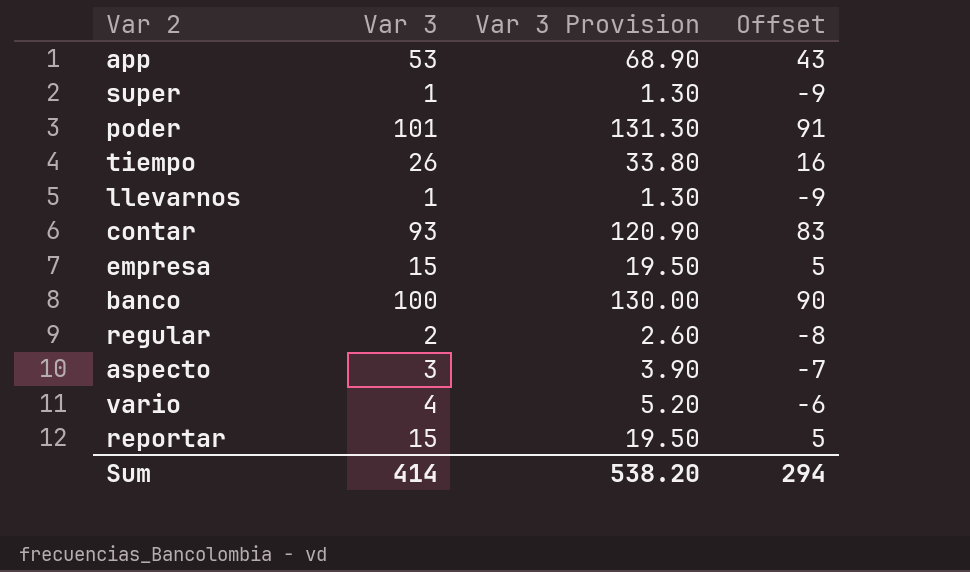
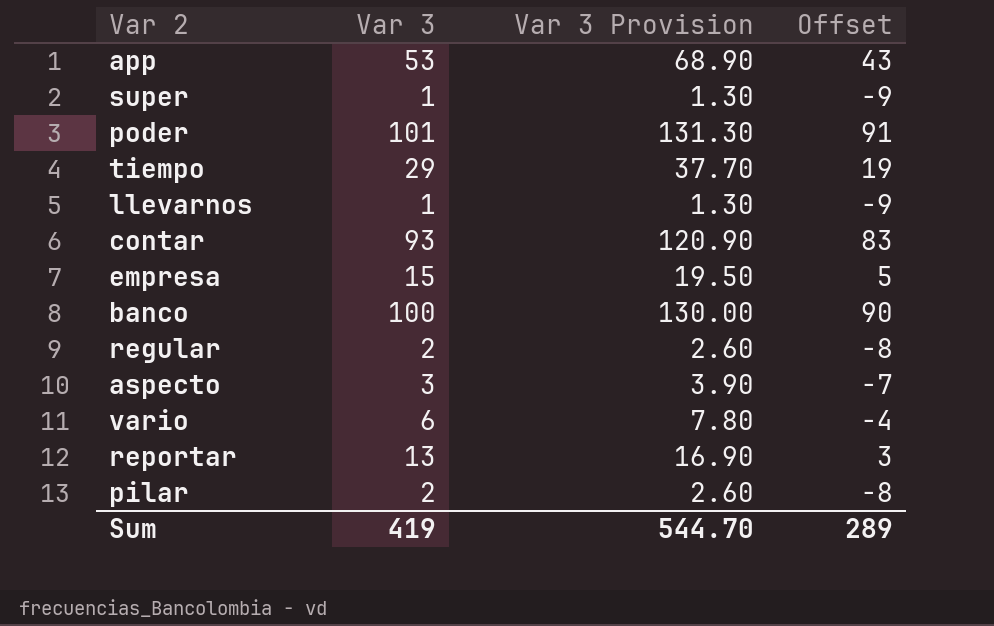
tiempo | Var 3: 26 -> 29
tiempo | Var 3 Provision: 33.80 -> 37.70
tiempo | Offset: 16 -> 19
vario | Var 3: 4 -> 6
vario | Var 3 Provision: 5.20 -> 7.80
vario | Offset: -6 -> -4
reportar | Var 3: 15 -> 13
reportar | Var 3 Provision: 19.50 -> 16.90
reportar | Offset: 5 -> 3
row pilar: none -> 2 | 2.60 | -8
Sum | Var 3: 414 -> 419
Sum | Var 3 Provision: 538.20 -> 544.70
Sum | Offset: 294 -> 289

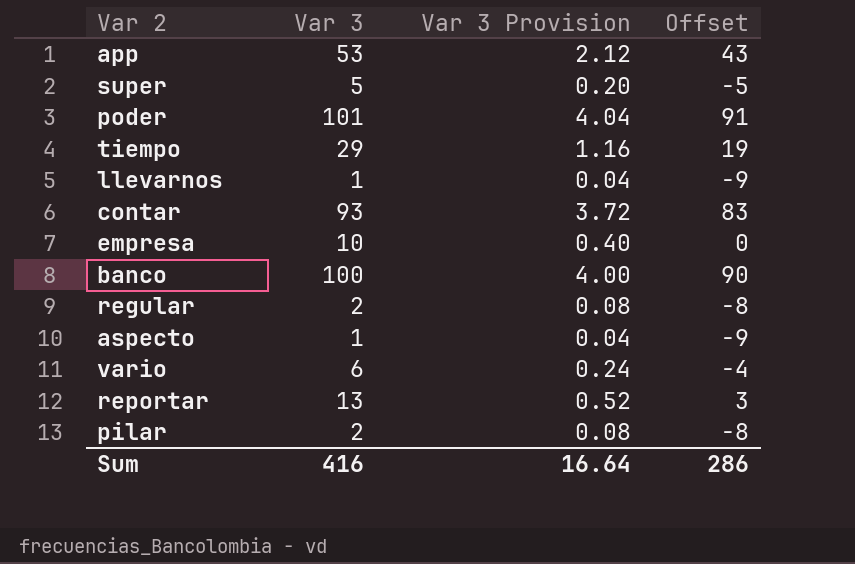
column Var 3 Provision | formula: [Var 3] * 1.3 -> [Var 3] * 0.04
super | Var 3: 1 -> 5
super | Offset: -9 -> -5
empresa | Var 3: 15 -> 10
empresa | Offset: 5 -> 0
aspecto | Var 3: 3 -> 1
aspecto | Offset: -7 -> -9
Sum | Var 3: 419 -> 416
Sum | Var 3 Provision: 544.70 -> 16.64
Sum | Offset: 289 -> 286

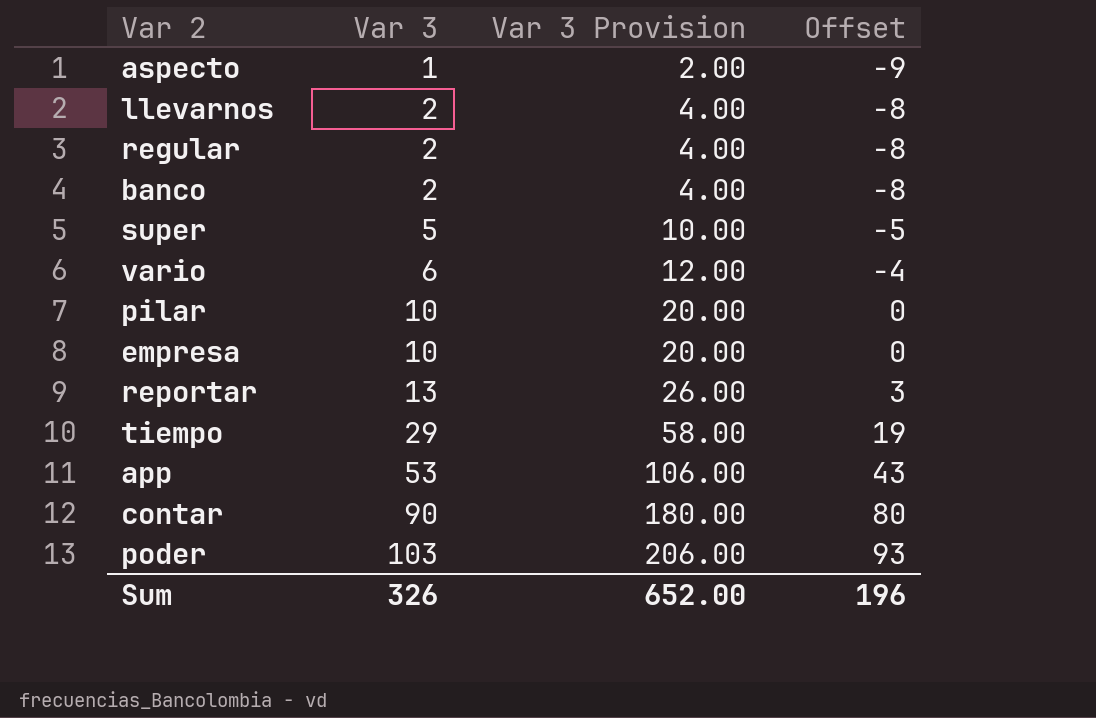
row order: none -> Var 3 ascending
column Var 3 Provision | formula: [Var 3] * 0.04 -> [Var 3] * 2
llevarnos | Var 3: 1 -> 2
llevarnos | Offset: -9 -> -8
banco | Var 3: 100 -> 2
banco | Offset: 90 -> -8
pilar | Var 3: 2 -> 10
pilar | Offset: -8 -> 0
contar | Var 3: 93 -> 90
contar | Offset: 83 -> 80
poder | Var 3: 101 -> 103
poder | Offset: 91 -> 93
Sum | Var 3: 416 -> 326
Sum | Var 3 Provision: 16.64 -> 652.00
Sum | Offset: 286 -> 196

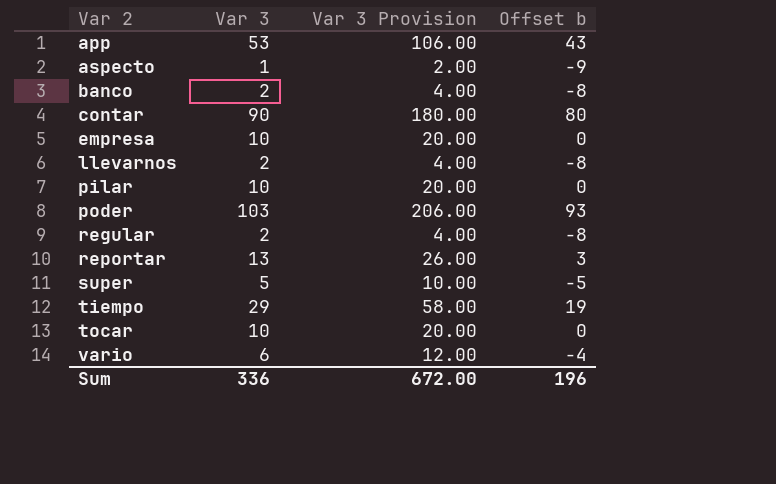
row order: Var 3 ascending -> Var 2 ascending
column name: Offset -> Offset b
row tocar: none -> 10 | 20.00 | 0
Sum | Var 3: 326 -> 336
Sum | Var 3 Provision: 652.00 -> 672.00

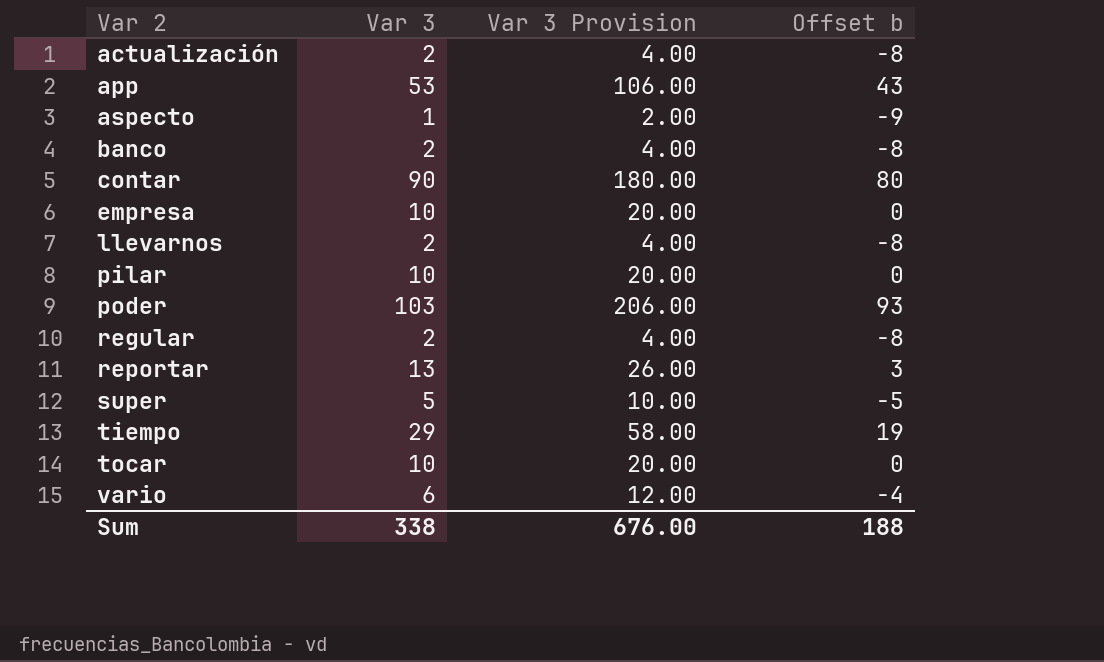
row actualización: none -> 2 | 4.00 | -8
Sum | Var 3: 336 -> 338
Sum | Var 3 Provision: 672.00 -> 676.00
Sum | Offset b: 196 -> 188

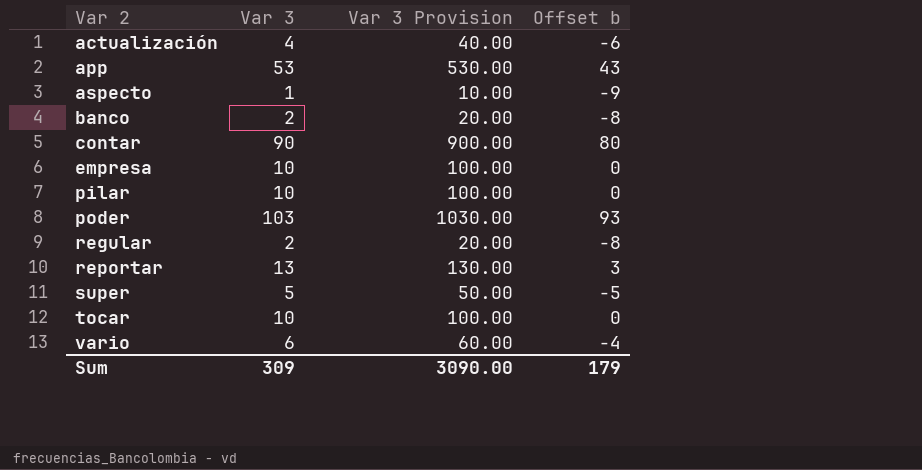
column Var 3 Provision | formula: [Var 3] * 2 -> [Var 3] * 10
row llevarnos: 2 | 4.00 | -8 -> none
row tiempo: 29 | 58.00 | 19 -> none
actualización | Var 3: 2 -> 4
actualización | Offset b: -8 -> -6
Sum | Var 3: 338 -> 309
Sum | Var 3 Provision: 676.00 -> 3090.00
Sum | Offset b: 188 -> 179

